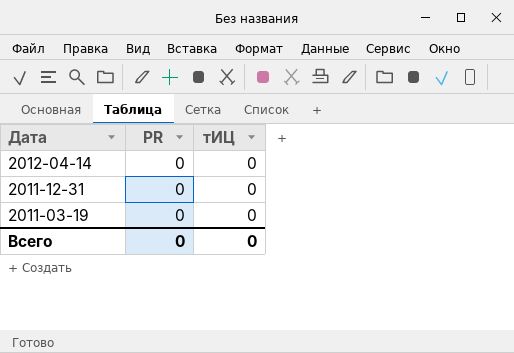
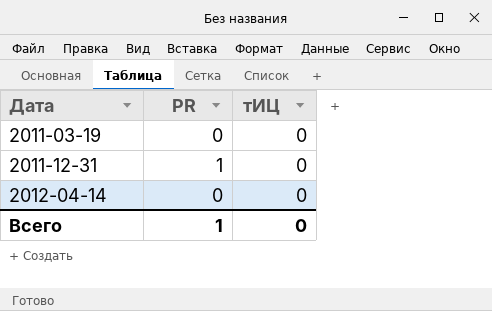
row order: Дата descending -> Дата ascending
2011-12-31 | PR: 0 -> 1
Всего | PR: 0 -> 1

